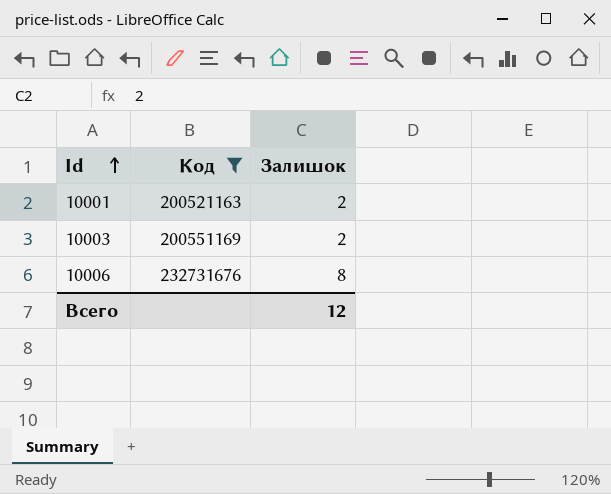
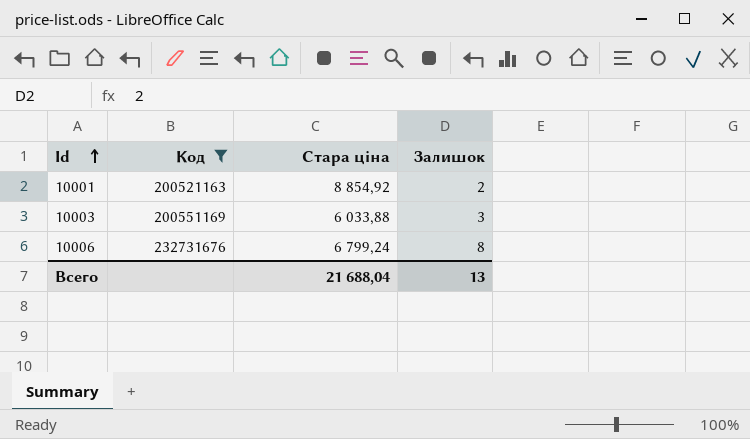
column Стара ціна | position: none -> 3
10003 | Залишок: 2 -> 3
Всего | Залишок: 12 -> 13

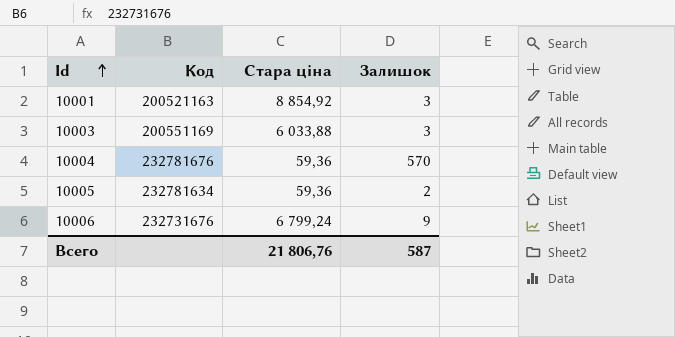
filter: Код <= 232731676 -> none
10001 | Залишок: 2 -> 3
10006 | Залишок: 8 -> 9
Всего | Стара ціна: 21 688,04 -> 21 806,76
Всего | Залишок: 13 -> 587

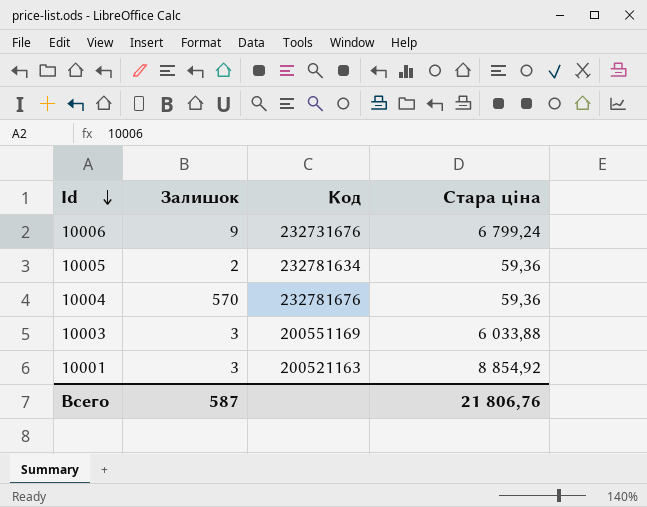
row order: Id ascending -> Id descending
column Залишок | position: 4 -> 2

